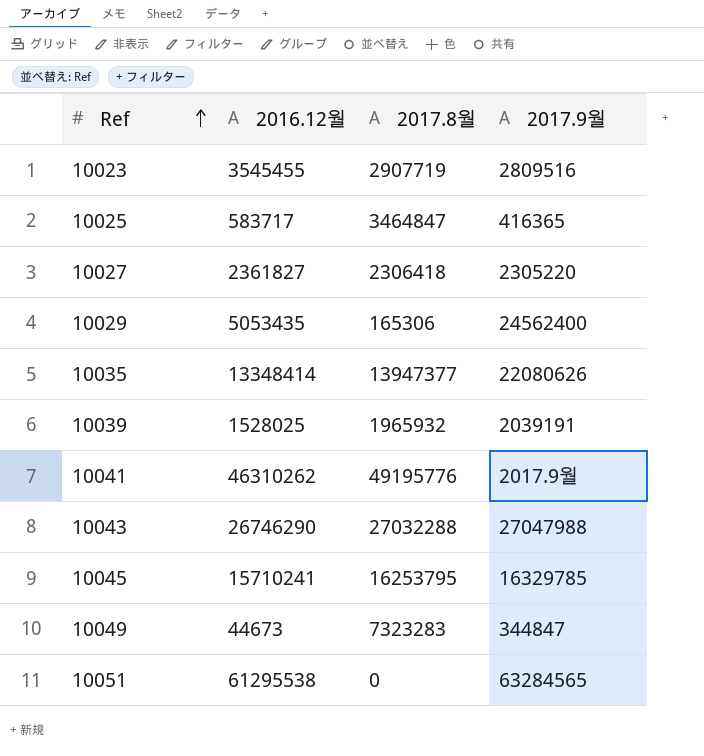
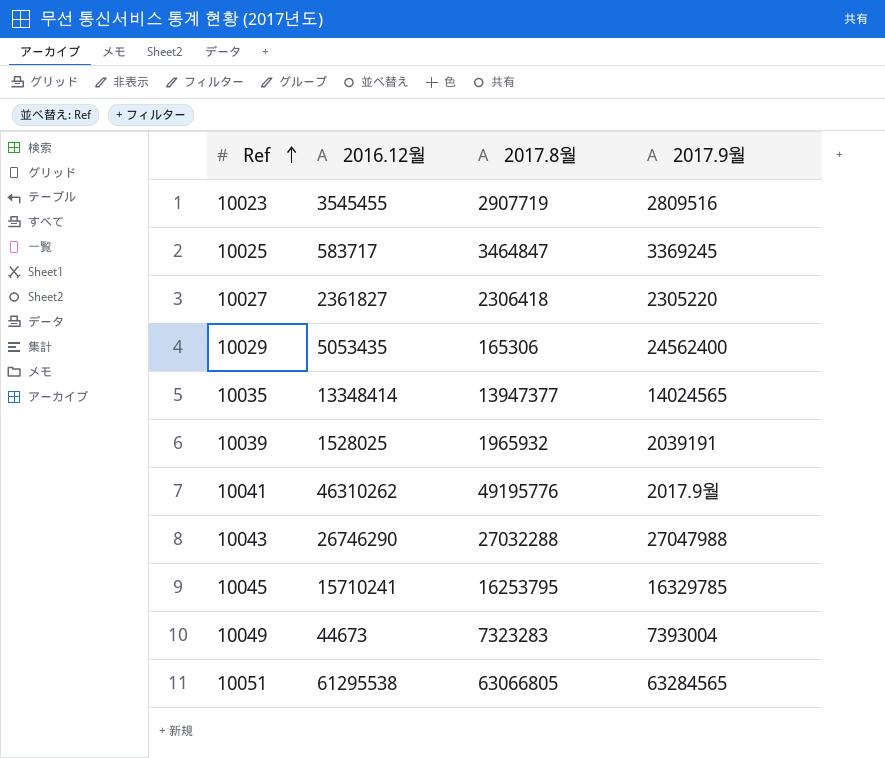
10025 | 2017.9월: 416365 -> 3369245
10035 | 2017.9월: 22080626 -> 14024565
10049 | 2017.9월: 344847 -> 7393004
10051 | 2017.8월: 0 -> 63066805

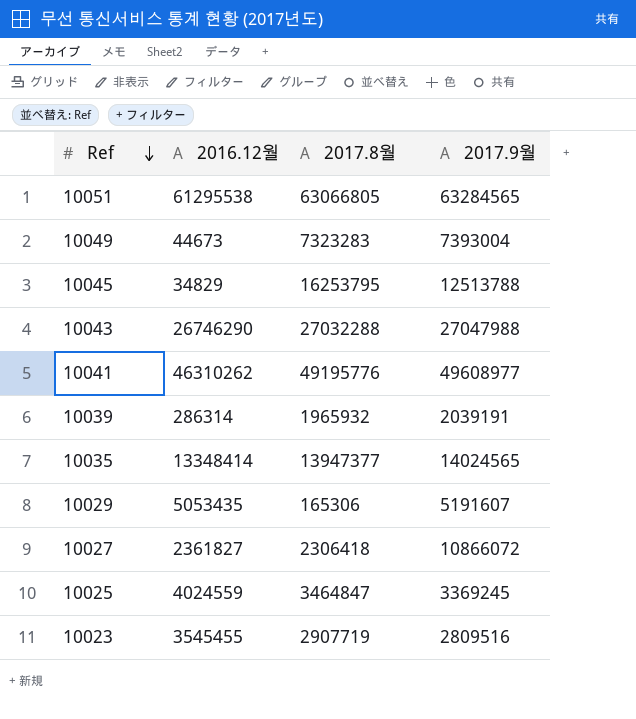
row order: Ref ascending -> Ref descending
10045 | 2016.12월: 15710241 -> 34829
10045 | 2017.9월: 16329785 -> 12513788
10041 | 2017.9월: 2017.9월 -> 49608977
10039 | 2016.12월: 1528025 -> 286314
10029 | 2017.9월: 24562400 -> 5191607
10027 | 2017.9월: 2305220 -> 10866072
10025 | 2016.12월: 583717 -> 4024559

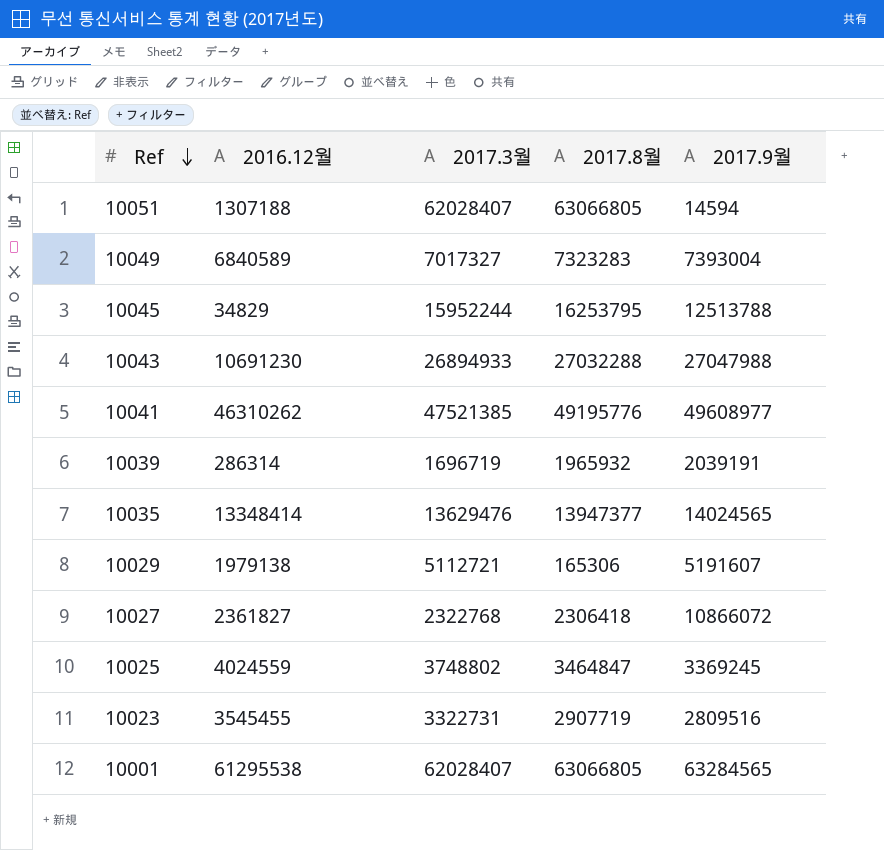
column 2017.3월 | position: none -> 3
10051 | 2016.12월: 61295538 -> 1307188
10051 | 2017.9월: 63284565 -> 14594
10049 | 2016.12월: 44673 -> 6840589
10043 | 2016.12월: 26746290 -> 10691230
10029 | 2016.12월: 5053435 -> 1979138
row 10001: none -> 61295538 | 62028407 | 63066805 | 63284565

